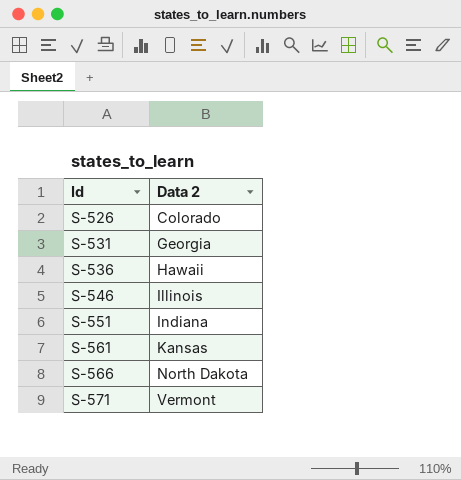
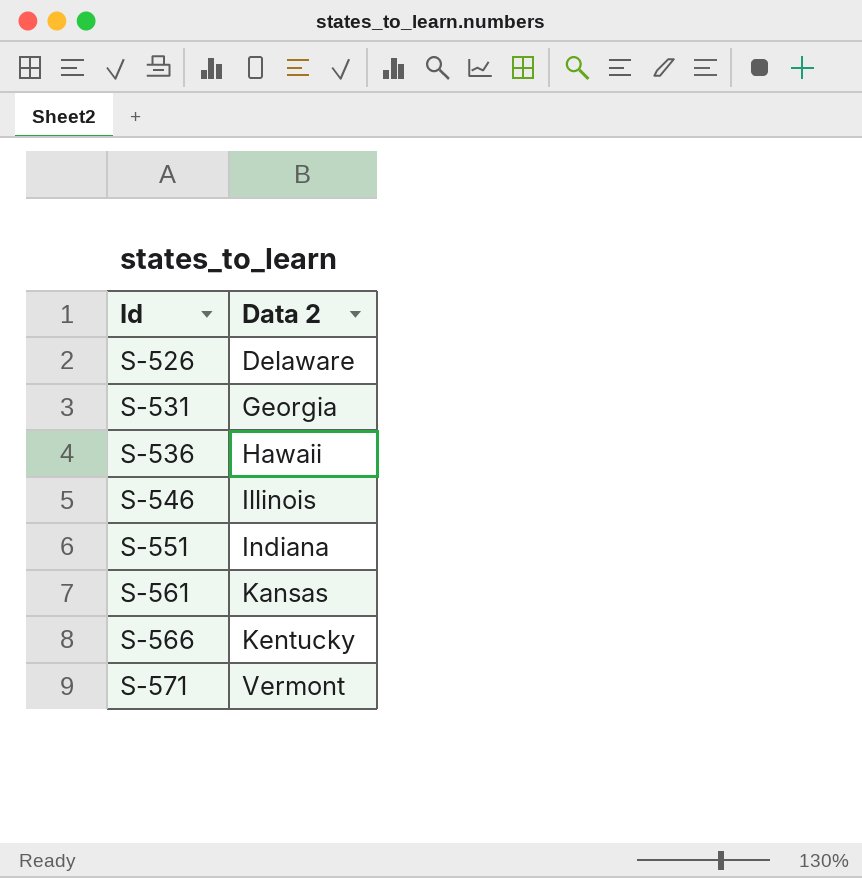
S-526 | Data 2: Colorado -> Delaware
S-566 | Data 2: North Dakota -> Kentucky

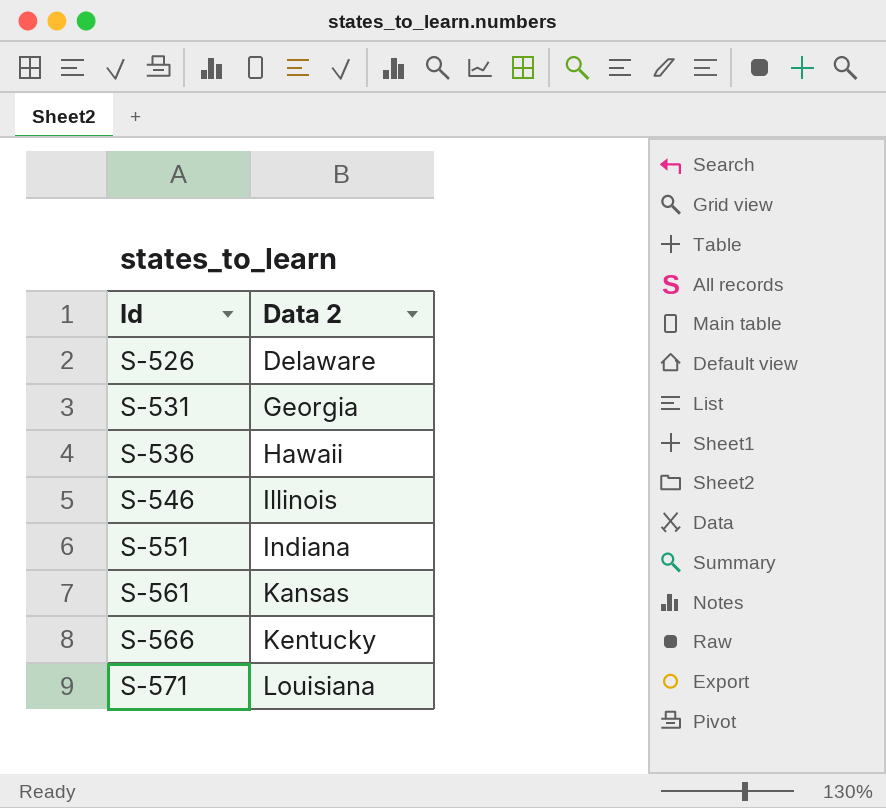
S-571 | Data 2: Vermont -> Louisiana

